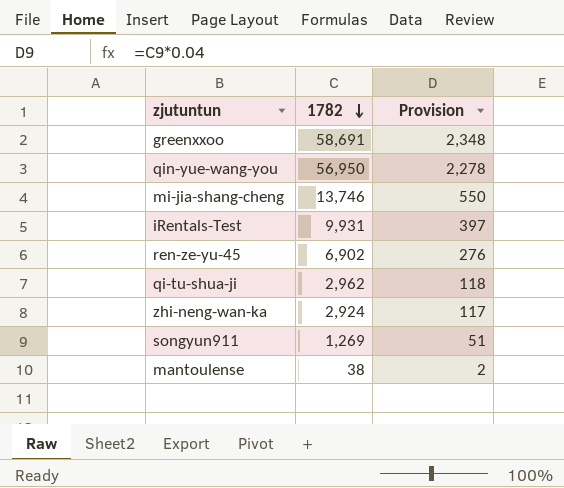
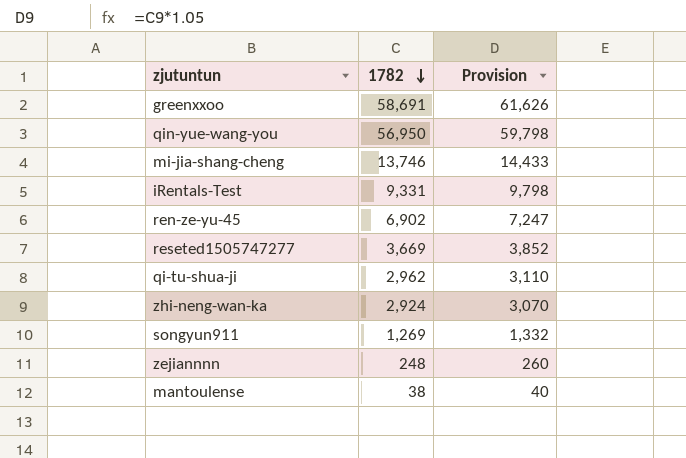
column Provision | formula: [1782] * 0.04 -> [1782] * 1.05
iRentals-Test | 1782: 9,931 -> 9,331
row reseted1505747277: none -> 3,669 | 3,852
row zejiannnn: none -> 248 | 260

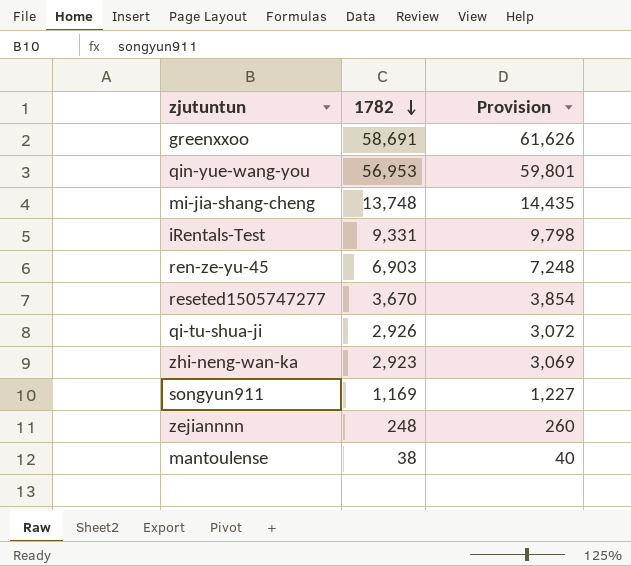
qin-yue-wang-you | 1782: 56,950 -> 56,953
qin-yue-wang-you | Provision: 59,798 -> 59,801
mi-jia-shang-cheng | 1782: 13,746 -> 13,748
mi-jia-shang-cheng | Provision: 14,433 -> 14,435
ren-ze-yu-45 | 1782: 6,902 -> 6,903
ren-ze-yu-45 | Provision: 7,247 -> 7,248
reseted1505747277 | 1782: 3,669 -> 3,670
reseted1505747277 | Provision: 3,852 -> 3,854
qi-tu-shua-ji | 1782: 2,962 -> 2,926
qi-tu-shua-ji | Provision: 3,110 -> 3,072
zhi-neng-wan-ka | 1782: 2,924 -> 2,923
zhi-neng-wan-ka | Provision: 3,070 -> 3,069
songyun911 | 1782: 1,269 -> 1,169
songyun911 | Provision: 1,332 -> 1,227

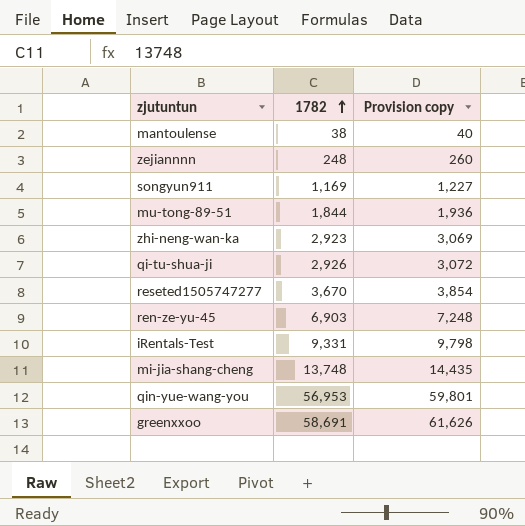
row order: 1782 descending -> 1782 ascending
column name: Provision -> Provision copy
row mu-tong-89-51: none -> 1,844 | 1,936

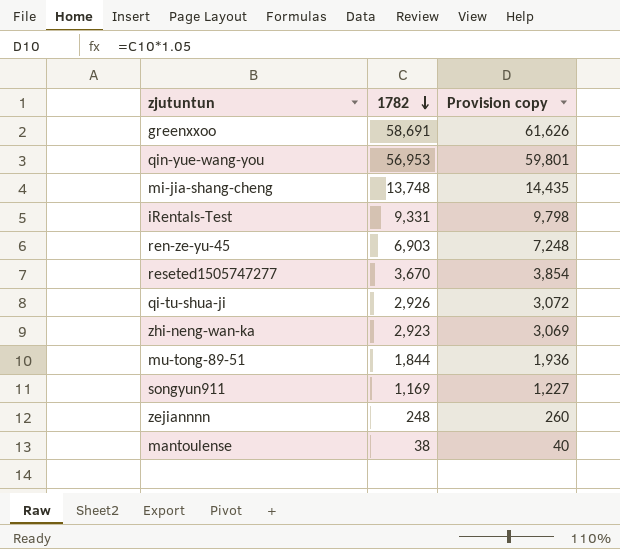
row order: 1782 ascending -> 1782 descending

